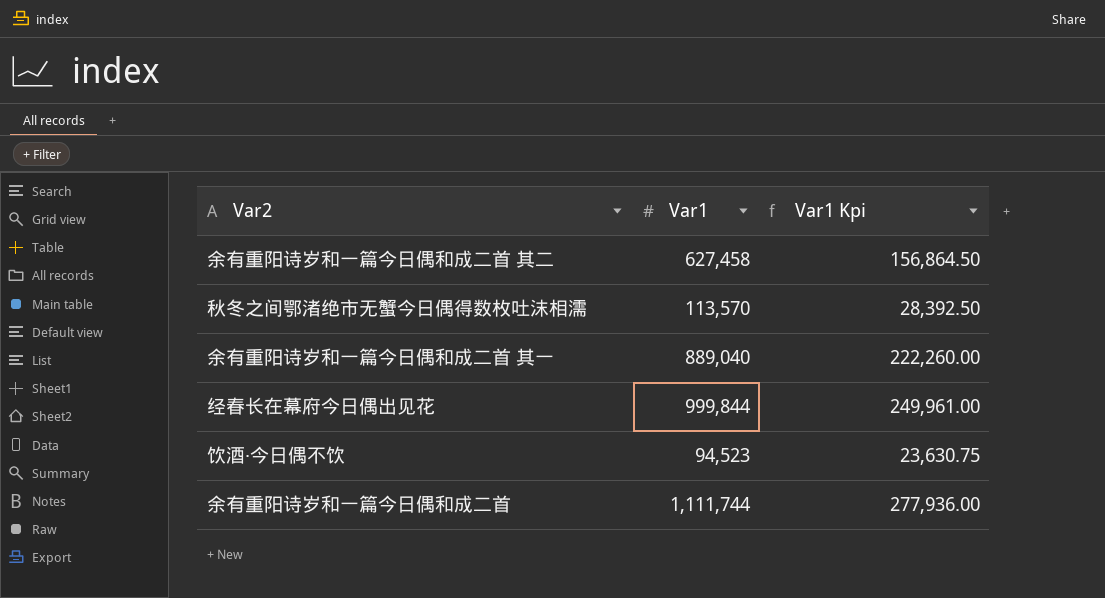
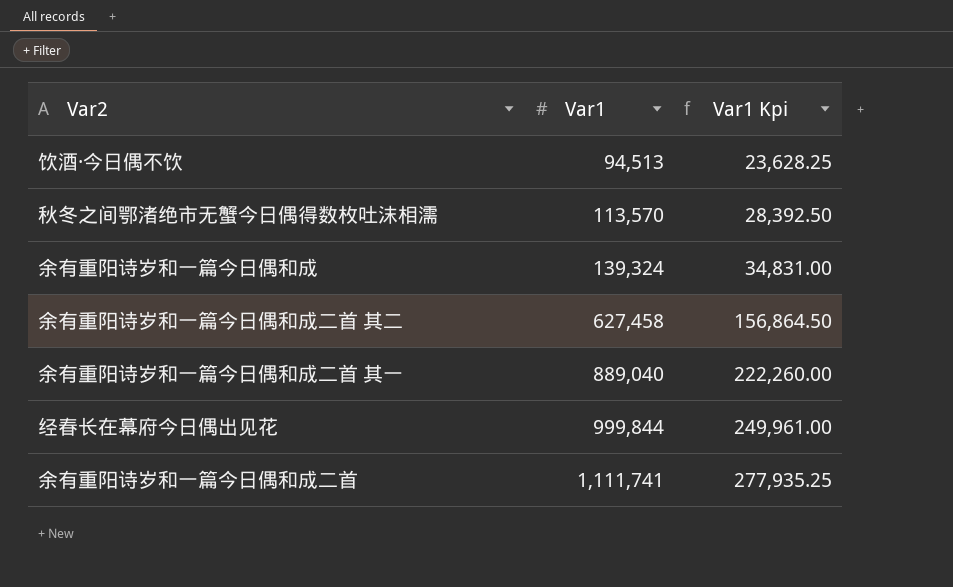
row order: none -> Var1 ascending
饮酒·今日偶不饮 | Var1: 94,523 -> 94,513
饮酒·今日偶不饮 | Var1 Kpi: 23,630.75 -> 23,628.25
row 余有重阳诗岁和一篇今日偶和成: none -> 139,324 | 34,831.00
余有重阳诗岁和一篇今日偶和成二首 | Var1: 1,111,744 -> 1,111,741
余有重阳诗岁和一篇今日偶和成二首 | Var1 Kpi: 277,936.00 -> 277,935.25

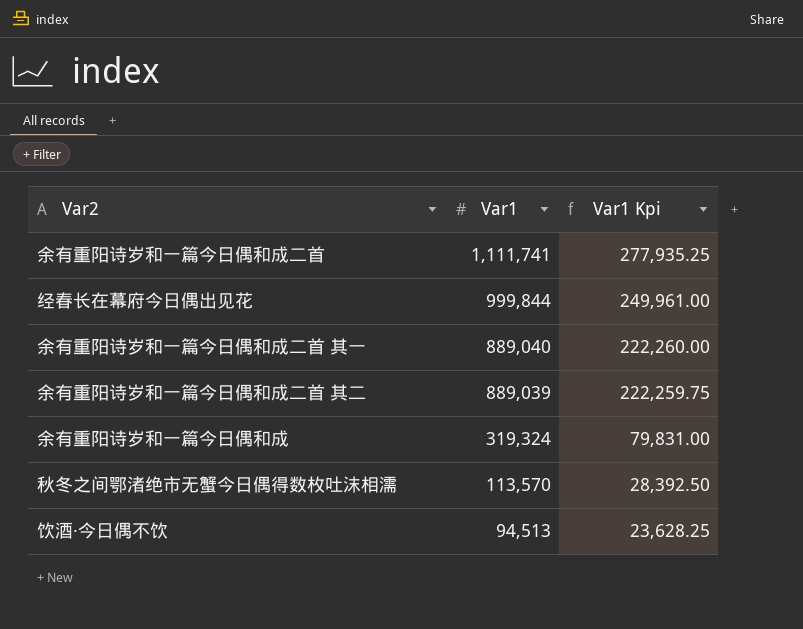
row order: Var1 ascending -> Var1 descending
余有重阳诗岁和一篇今日偶和成二首 其二 | Var1: 627,458 -> 889,039
余有重阳诗岁和一篇今日偶和成二首 其二 | Var1 Kpi: 156,864.50 -> 222,259.75
余有重阳诗岁和一篇今日偶和成 | Var1: 139,324 -> 319,324
余有重阳诗岁和一篇今日偶和成 | Var1 Kpi: 34,831.00 -> 79,831.00

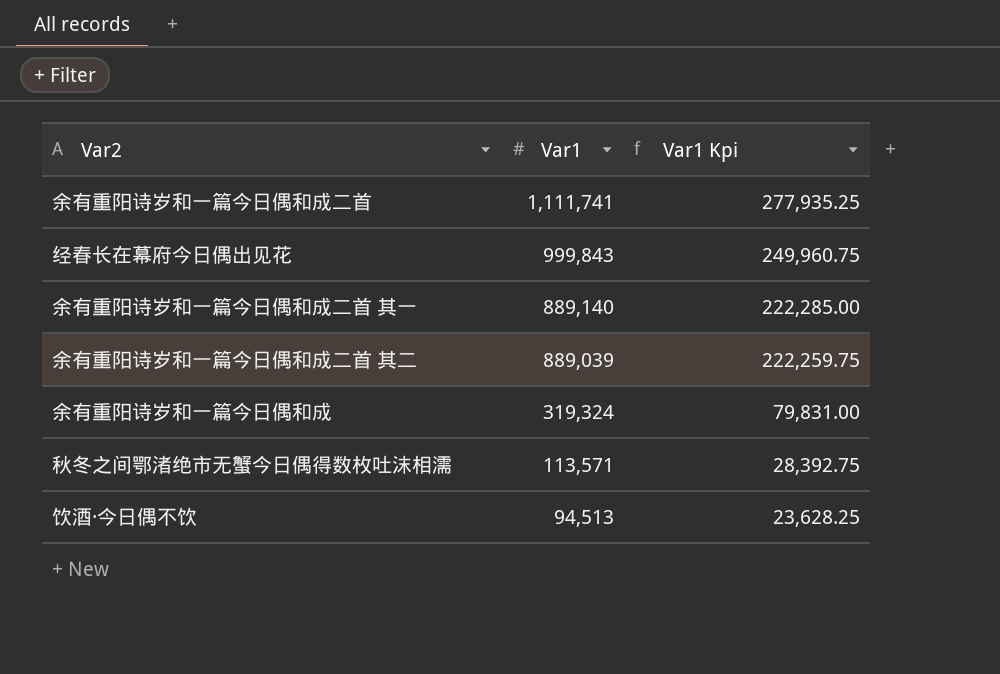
经春长在幕府今日偶出见花 | Var1: 999,844 -> 999,843
经春长在幕府今日偶出见花 | Var1 Kpi: 249,961.00 -> 249,960.75
余有重阳诗岁和一篇今日偶和成二首 其一 | Var1: 889,040 -> 889,140
余有重阳诗岁和一篇今日偶和成二首 其一 | Var1 Kpi: 222,260.00 -> 222,285.00
秋冬之间鄂渚绝市无蟹今日偶得数枚吐沫相濡 | Var1: 113,570 -> 113,571
秋冬之间鄂渚绝市无蟹今日偶得数枚吐沫相濡 | Var1 Kpi: 28,392.50 -> 28,392.75

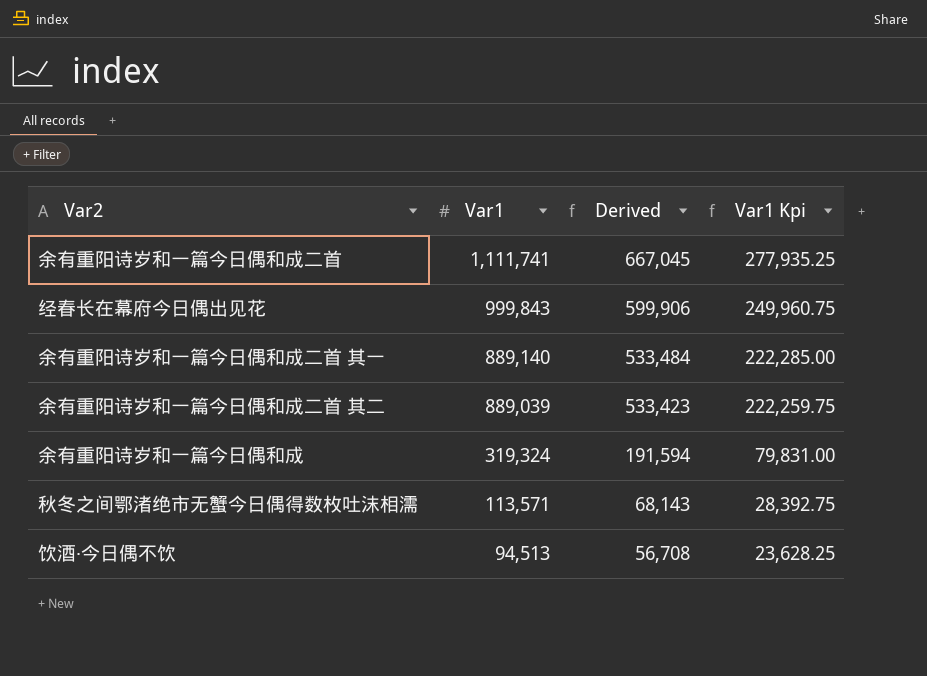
column Derived | formula: none -> [Var1] * 0.6

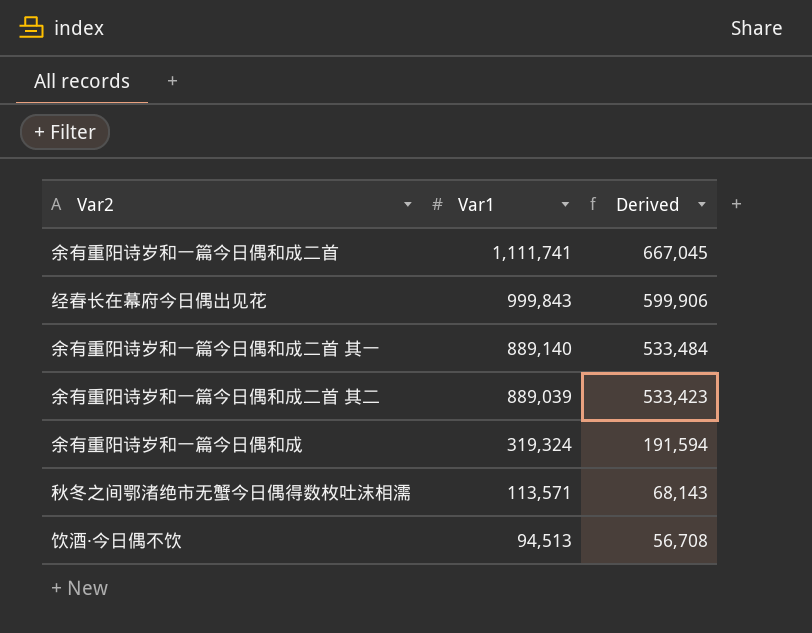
column Var1 Kpi | formula: [Var1] * 0.25 -> none

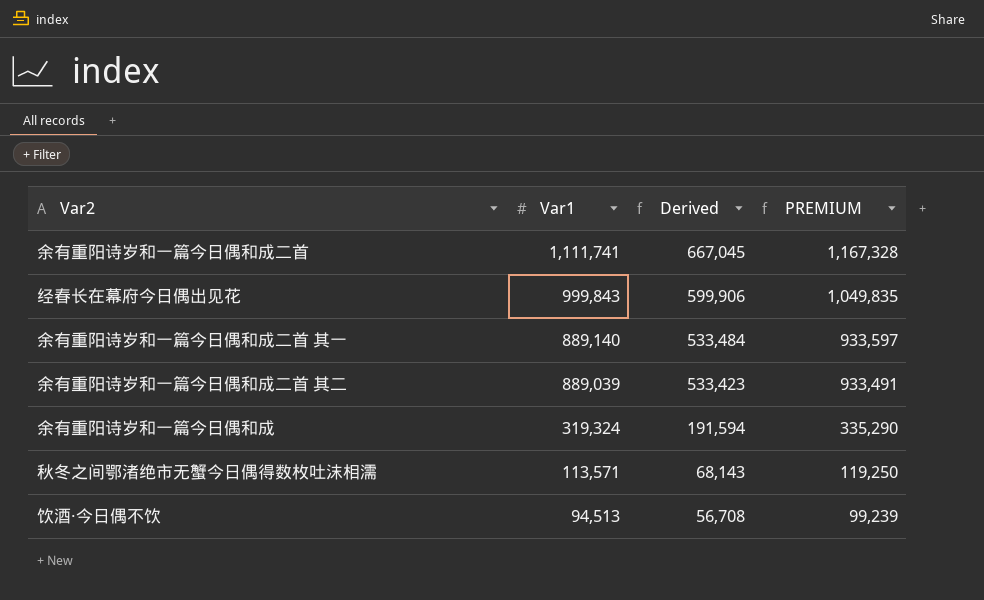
column PREMIUM | formula: none -> [Var1] * 1.05

